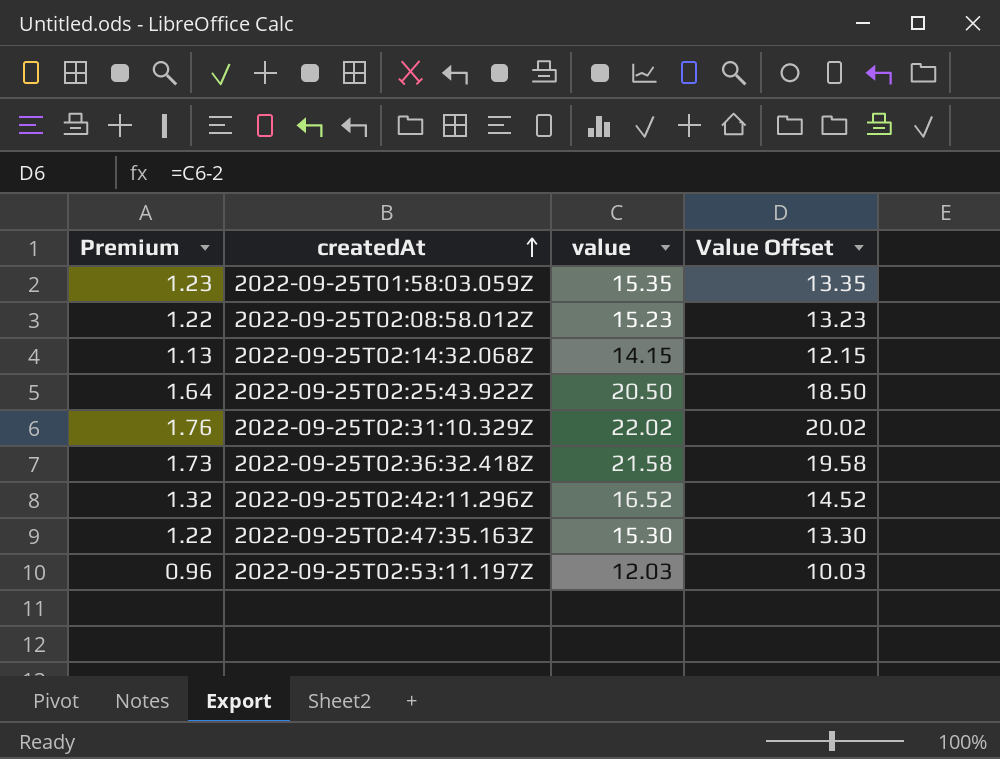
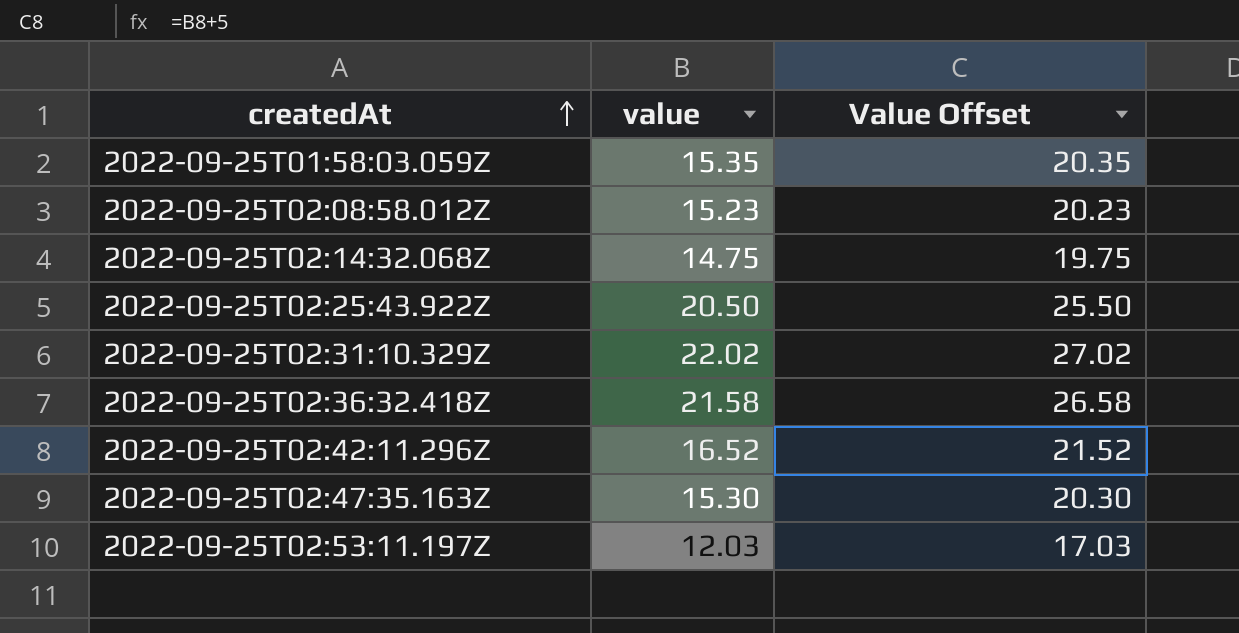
column Premium | formula: [value] * 0.08 -> none
column Value Offset | formula: [value] - 2 -> [value] + 5
2022-09-25T02:14:32.068Z | value: 14.15 -> 14.75

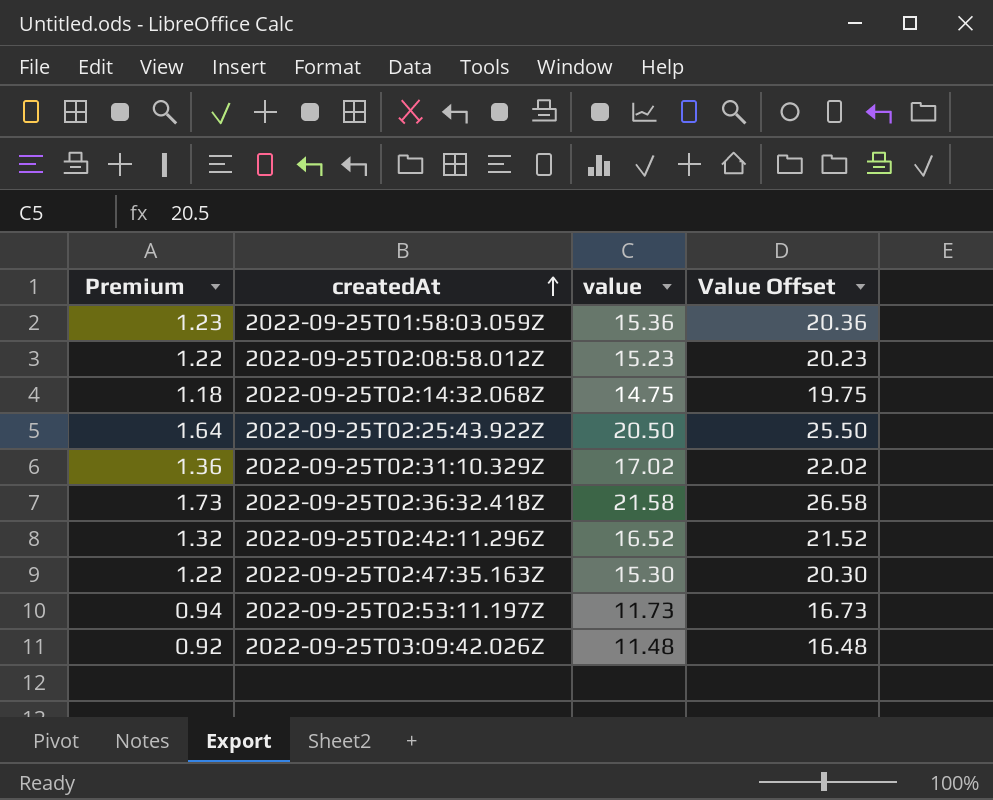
column Premium | formula: none -> [value] * 0.08
2022-09-25T01:58:03.059Z | value: 15.35 -> 15.36
2022-09-25T01:58:03.059Z | Value Offset: 20.35 -> 20.36
2022-09-25T02:31:10.329Z | value: 22.02 -> 17.02
2022-09-25T02:31:10.329Z | Value Offset: 27.02 -> 22.02
2022-09-25T02:53:11.197Z | value: 12.03 -> 11.73
2022-09-25T02:53:11.197Z | Value Offset: 17.03 -> 16.73
row 2022-09-25T03:09:42.026Z: none -> 0.92 | 11.48 | 16.48

